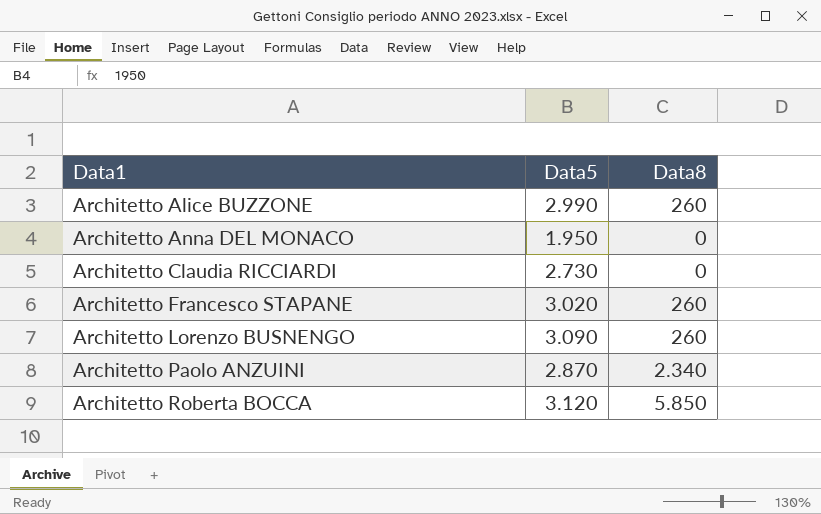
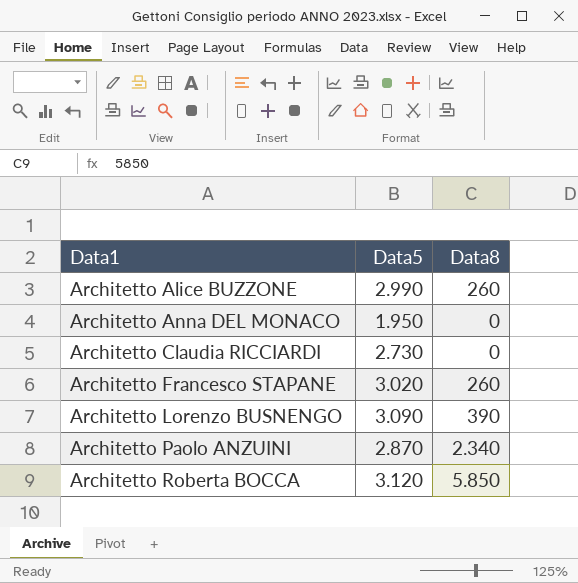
Architetto Lorenzo BUSNENGO | Data8: 260 -> 390

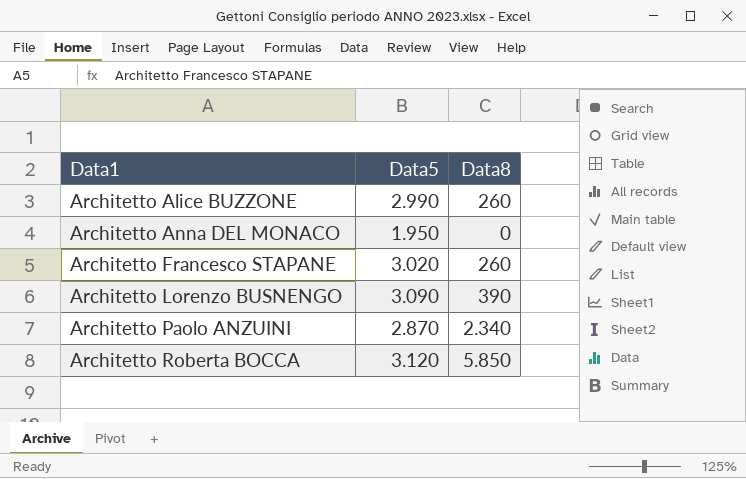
row Architetto Claudia RICCIARDI: 2.730 | 0 -> none

